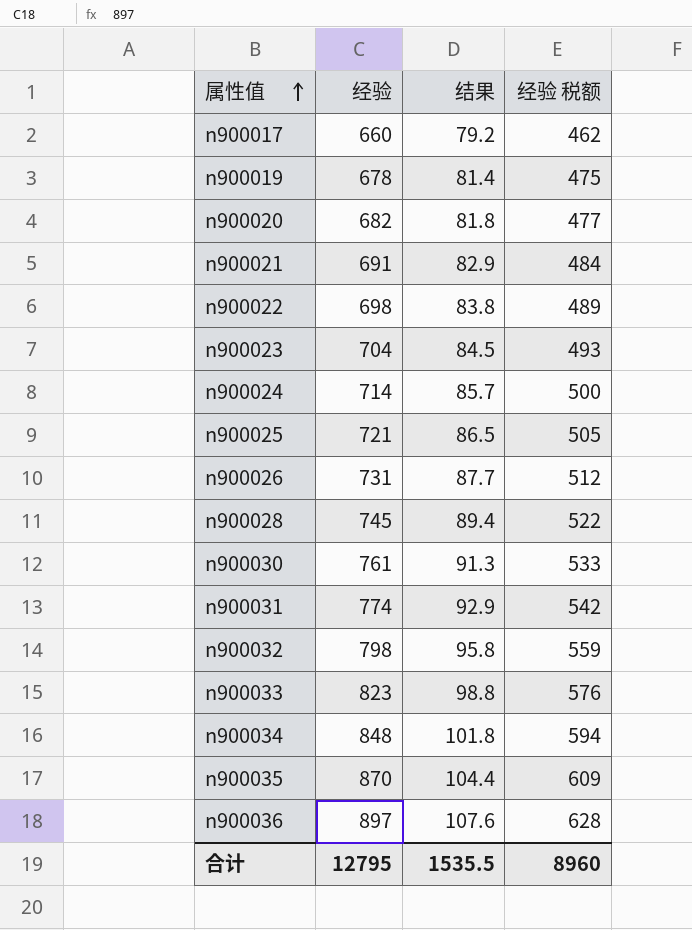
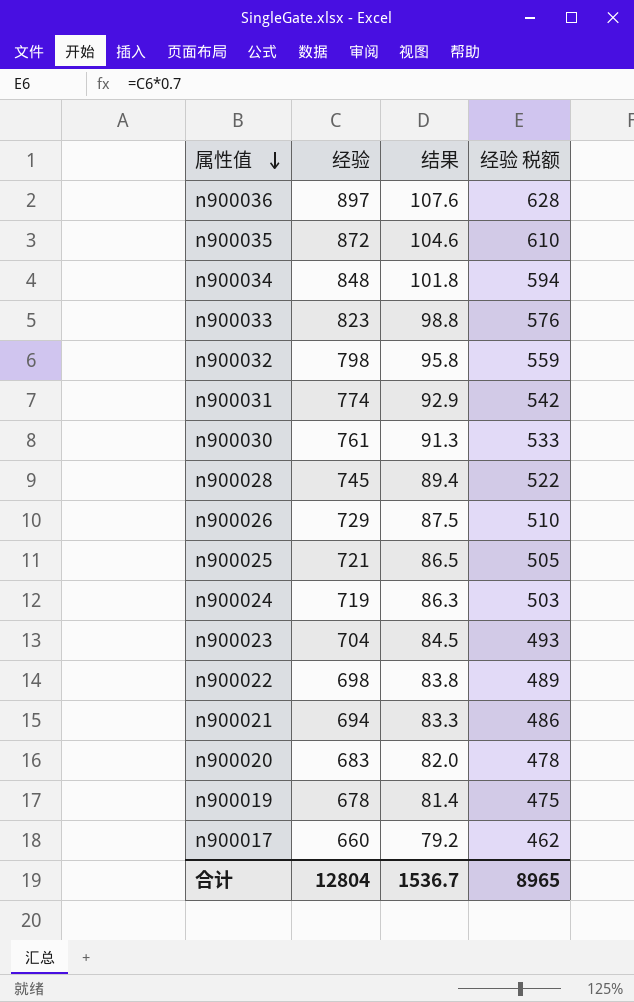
row order: 属性值 ascending -> 属性值 descending
n900035 | 经验: 870 -> 872
n900035 | 结果: 104.4 -> 104.6
n900035 | 经验 税额: 609 -> 610
n900026 | 经验: 731 -> 729
n900026 | 结果: 87.7 -> 87.5
n900026 | 经验 税额: 512 -> 510
n900024 | 经验: 714 -> 719
n900024 | 结果: 85.7 -> 86.3
n900024 | 经验 税额: 500 -> 503
n900021 | 经验: 691 -> 694
n900021 | 结果: 82.9 -> 83.3
n900021 | 经验 税额: 484 -> 486
n900020 | 经验: 682 -> 683
n900020 | 结果: 81.8 -> 82.0
n900020 | 经验 税额: 477 -> 478
合计 | 经验: 12795 -> 12804
合计 | 结果: 1535.5 -> 1536.7
合计 | 经验 税额: 8960 -> 8965

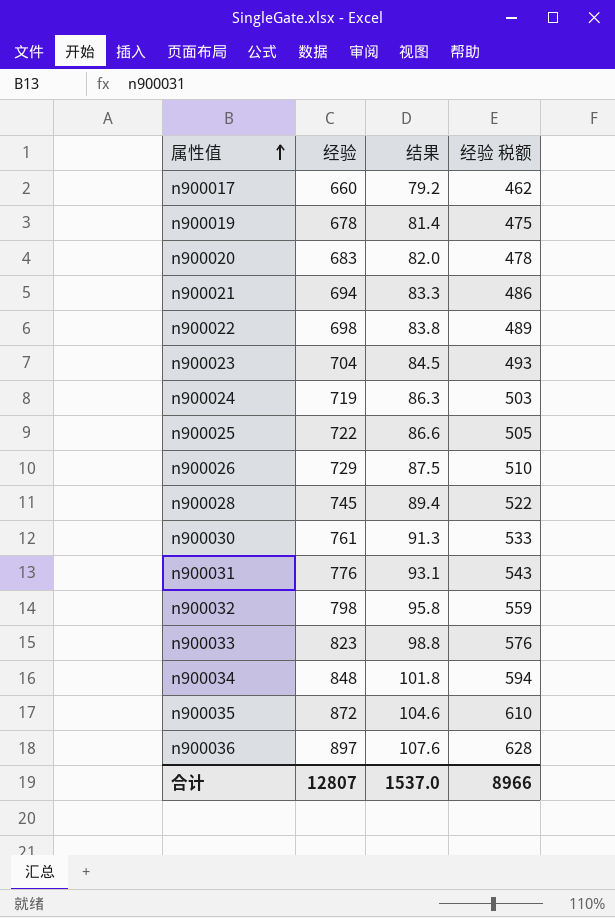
row order: 属性值 descending -> 属性值 ascending
n900025 | 经验: 721 -> 722
n900025 | 结果: 86.5 -> 86.6
n900031 | 经验: 774 -> 776
n900031 | 结果: 92.9 -> 93.1
n900031 | 经验 税额: 542 -> 543
合计 | 经验: 12804 -> 12807
合计 | 结果: 1536.7 -> 1537.0
合计 | 经验 税额: 8965 -> 8966

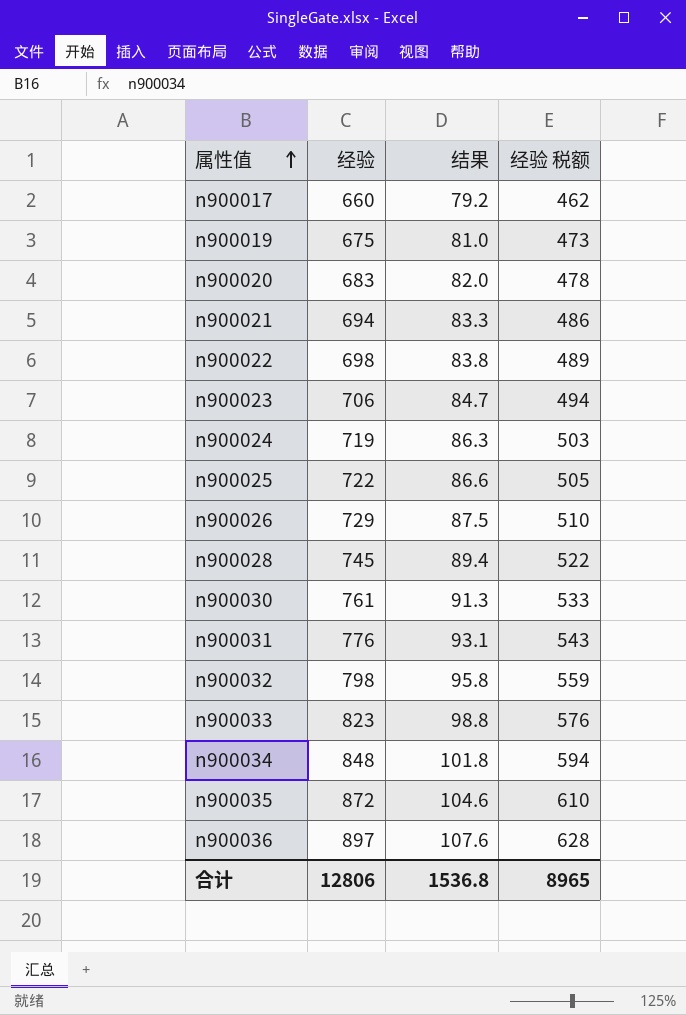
n900019 | 经验: 678 -> 675
n900019 | 结果: 81.4 -> 81.0
n900019 | 经验 税额: 475 -> 473
n900023 | 经验: 704 -> 706
n900023 | 结果: 84.5 -> 84.7
n900023 | 经验 税额: 493 -> 494
合计 | 经验: 12807 -> 12806
合计 | 结果: 1537.0 -> 1536.8
合计 | 经验 税额: 8966 -> 8965

